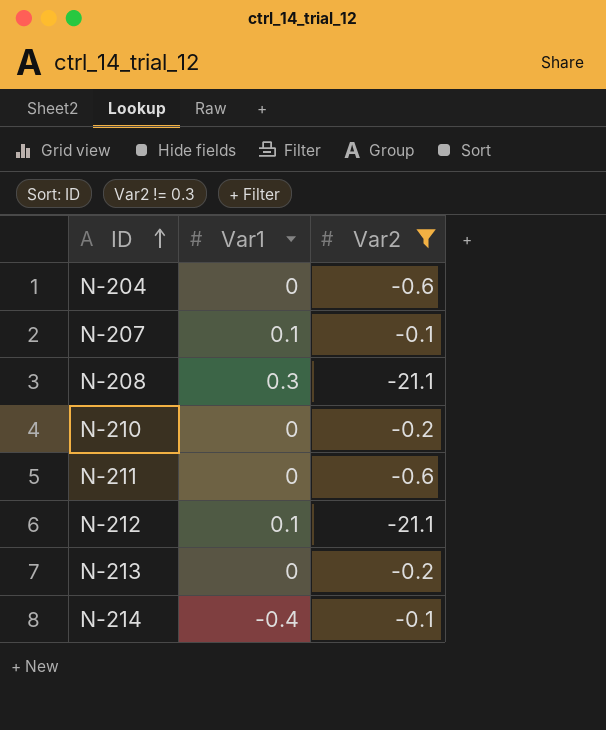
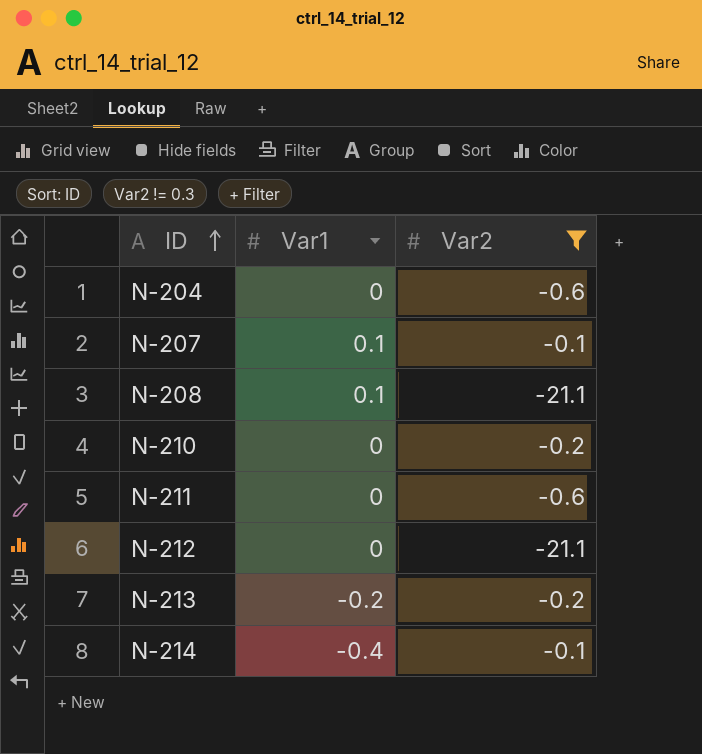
N-208 | Var1: 0.3 -> 0.1
N-212 | Var1: 0.1 -> 0
N-213 | Var1: 0 -> -0.2

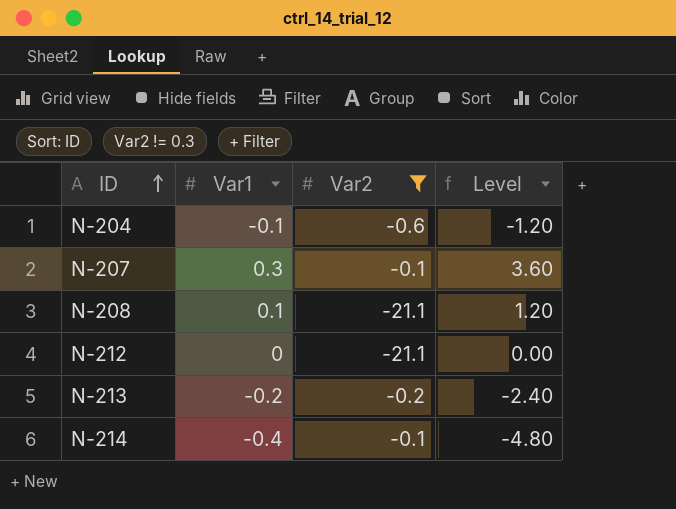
column Level | formula: none -> [Var1] * 12
row N-210: 0 | -0.2 -> none
row N-211: 0 | -0.6 -> none
N-204 | Var1: 0 -> -0.1
N-207 | Var1: 0.1 -> 0.3

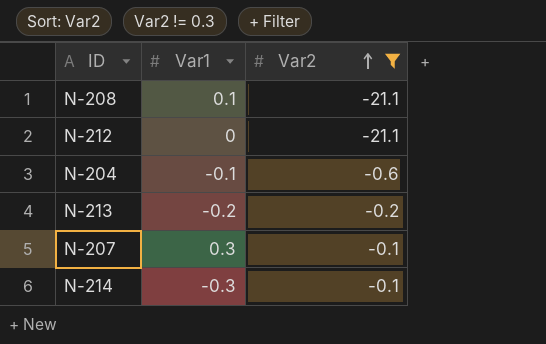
row order: ID ascending -> Var2 ascending
column Level | formula: [Var1] * 12 -> none
N-214 | Var1: -0.4 -> -0.3

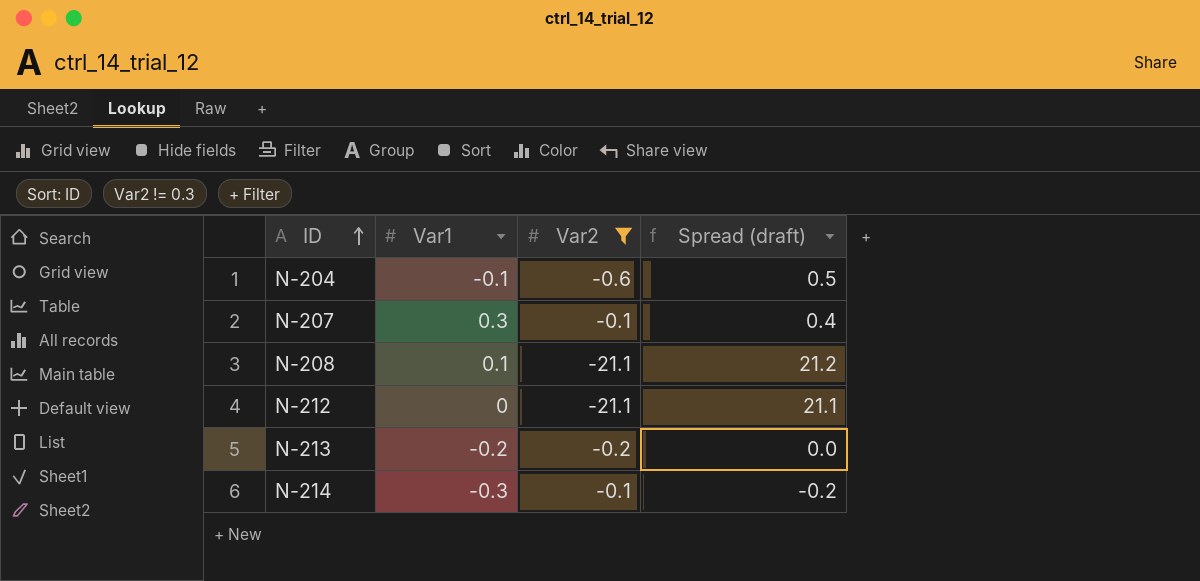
row order: Var2 ascending -> ID ascending
column Spread (draft) | formula: none -> [Var1] - [Var2]

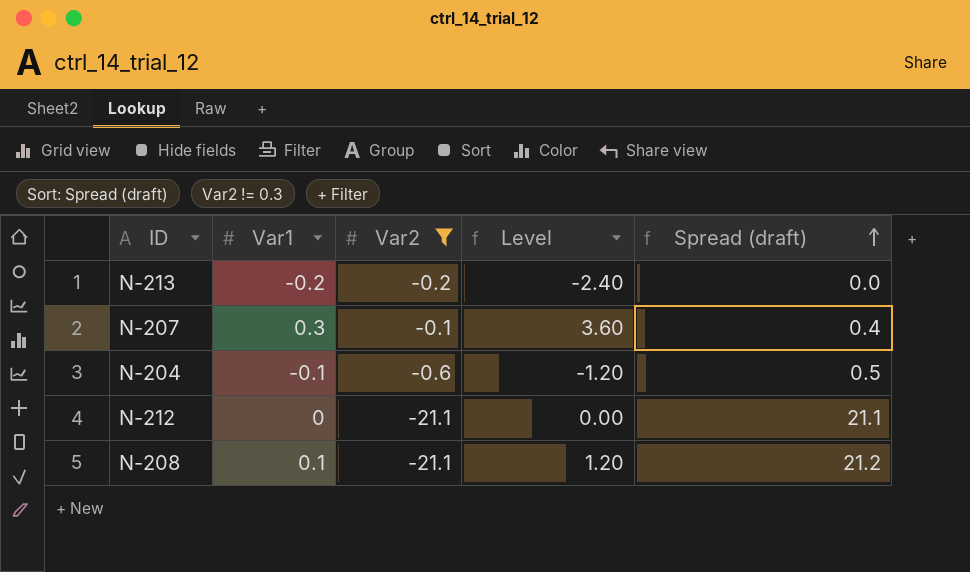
row order: ID ascending -> Spread (draft) ascending
column Level | formula: none -> [Var1] * 12
row N-214: -0.3 | -0.1 | -0.2 -> none

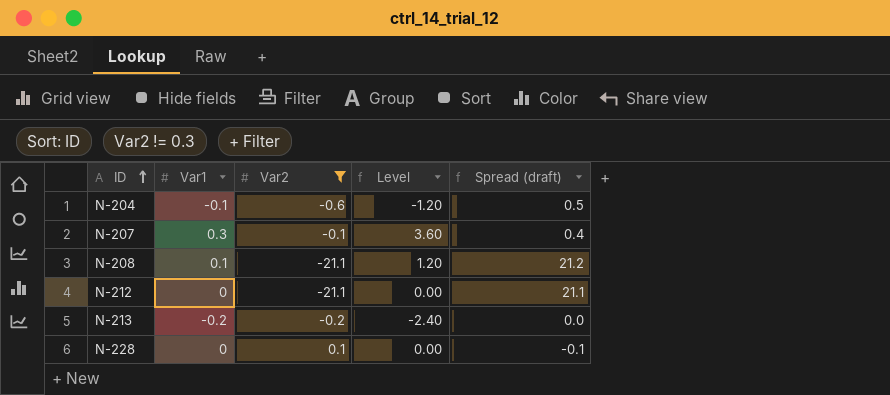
row order: Spread (draft) ascending -> ID ascending
row N-228: none -> 0 | 0.1 | 0.00 | -0.1

